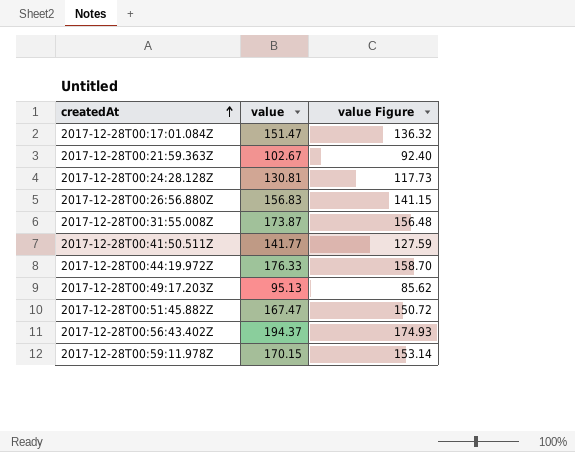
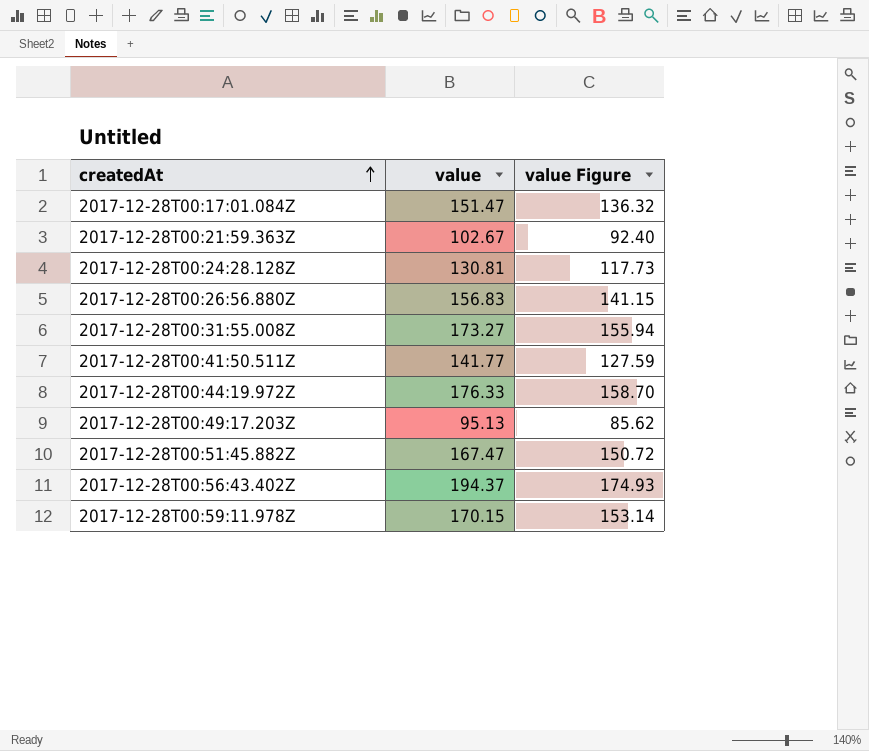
2017-12-28T00:31:55.008Z | value: 173.87 -> 173.27
2017-12-28T00:31:55.008Z | value Figure: 156.48 -> 155.94

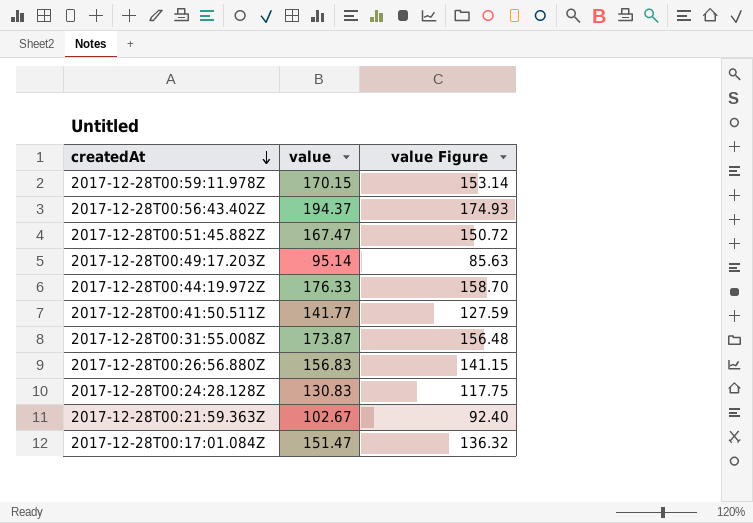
row order: createdAt ascending -> createdAt descending
2017-12-28T00:49:17.203Z | value: 95.13 -> 95.14
2017-12-28T00:49:17.203Z | value Figure: 85.62 -> 85.63
2017-12-28T00:31:55.008Z | value: 173.27 -> 173.87
2017-12-28T00:31:55.008Z | value Figure: 155.94 -> 156.48
2017-12-28T00:24:28.128Z | value: 130.81 -> 130.83
2017-12-28T00:24:28.128Z | value Figure: 117.73 -> 117.75

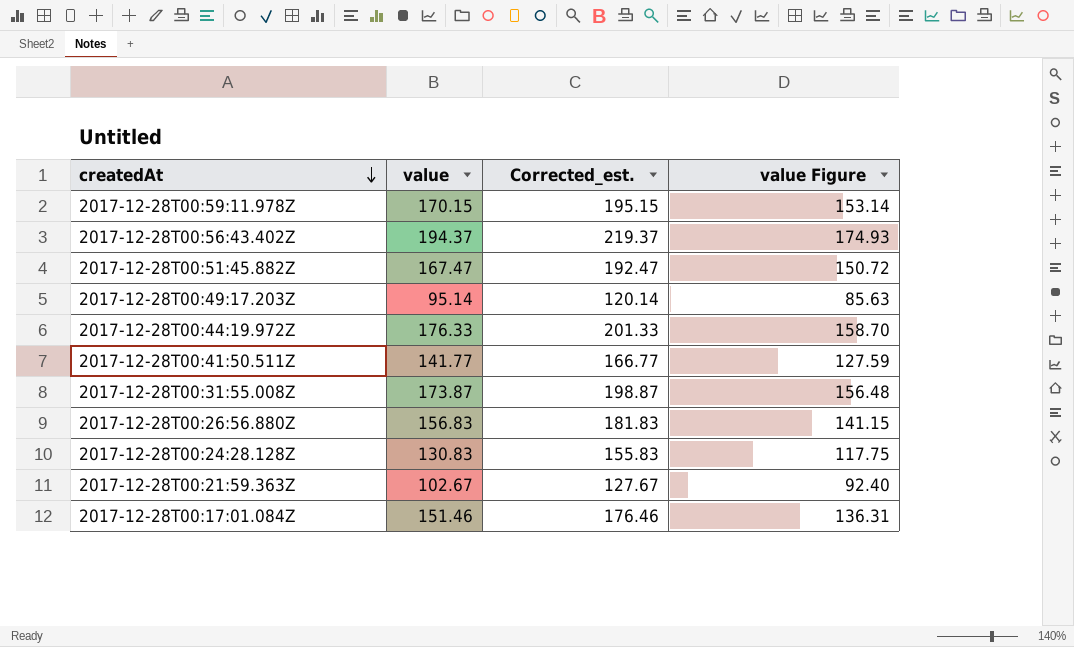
column Corrected_est. | formula: none -> [value] + 25
2017-12-28T00:17:01.084Z | value: 151.47 -> 151.46
2017-12-28T00:17:01.084Z | value Figure: 136.32 -> 136.31

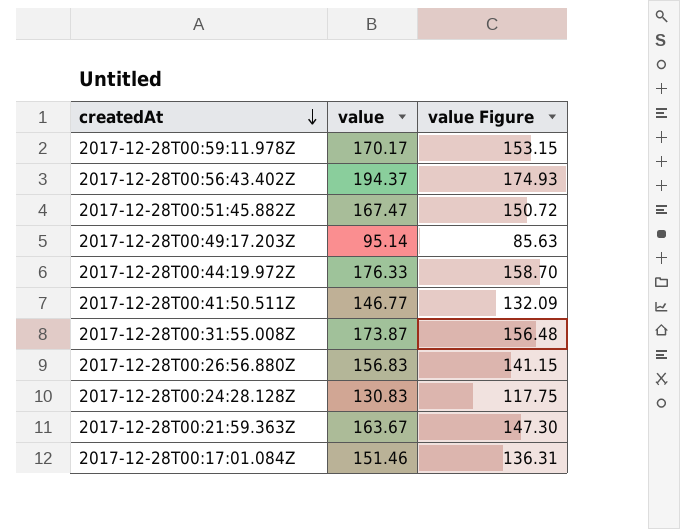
column Corrected_est. | formula: [value] + 25 -> none
2017-12-28T00:59:11.978Z | value: 170.15 -> 170.17
2017-12-28T00:59:11.978Z | value Figure: 153.14 -> 153.15
2017-12-28T00:41:50.511Z | value: 141.77 -> 146.77
2017-12-28T00:41:50.511Z | value Figure: 127.59 -> 132.09
2017-12-28T00:21:59.363Z | value: 102.67 -> 163.67
2017-12-28T00:21:59.363Z | value Figure: 92.40 -> 147.30

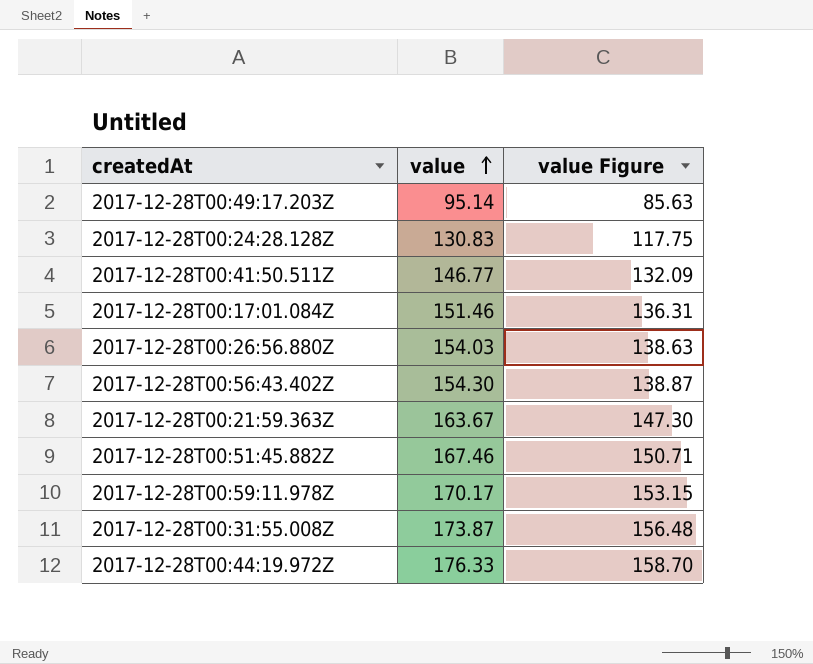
row order: createdAt descending -> value ascending
2017-12-28T00:26:56.880Z | value: 156.83 -> 154.03
2017-12-28T00:26:56.880Z | value Figure: 141.15 -> 138.63
2017-12-28T00:56:43.402Z | value: 194.37 -> 154.30
2017-12-28T00:56:43.402Z | value Figure: 174.93 -> 138.87
2017-12-28T00:51:45.882Z | value: 167.47 -> 167.46
2017-12-28T00:51:45.882Z | value Figure: 150.72 -> 150.71

